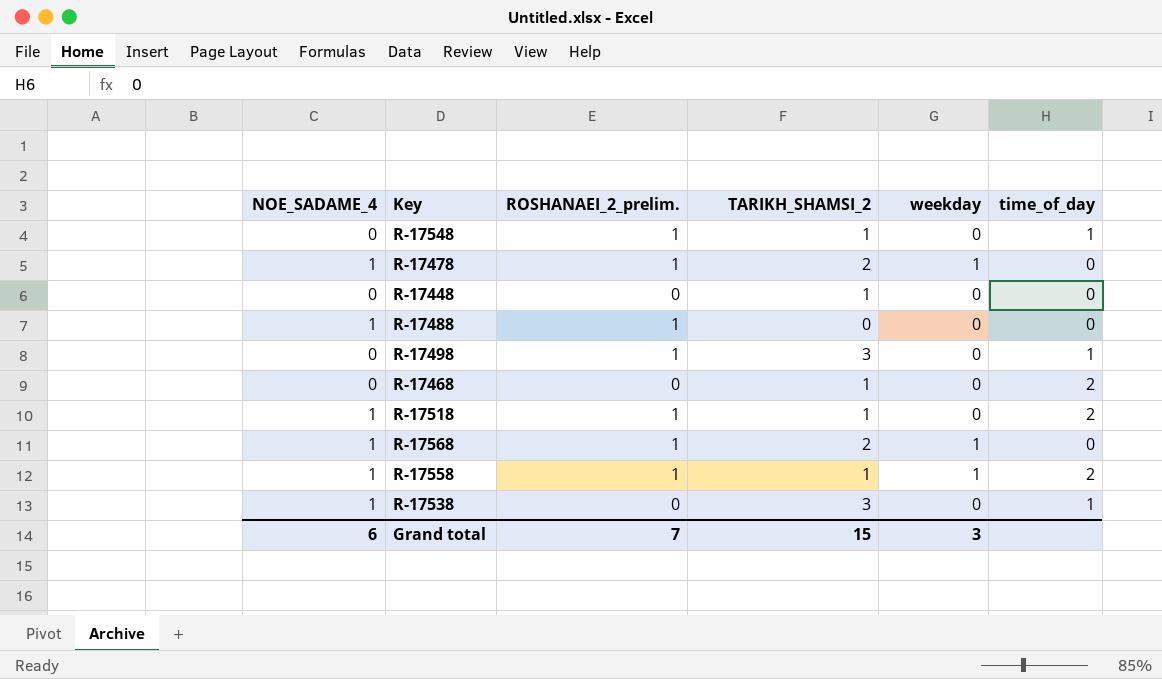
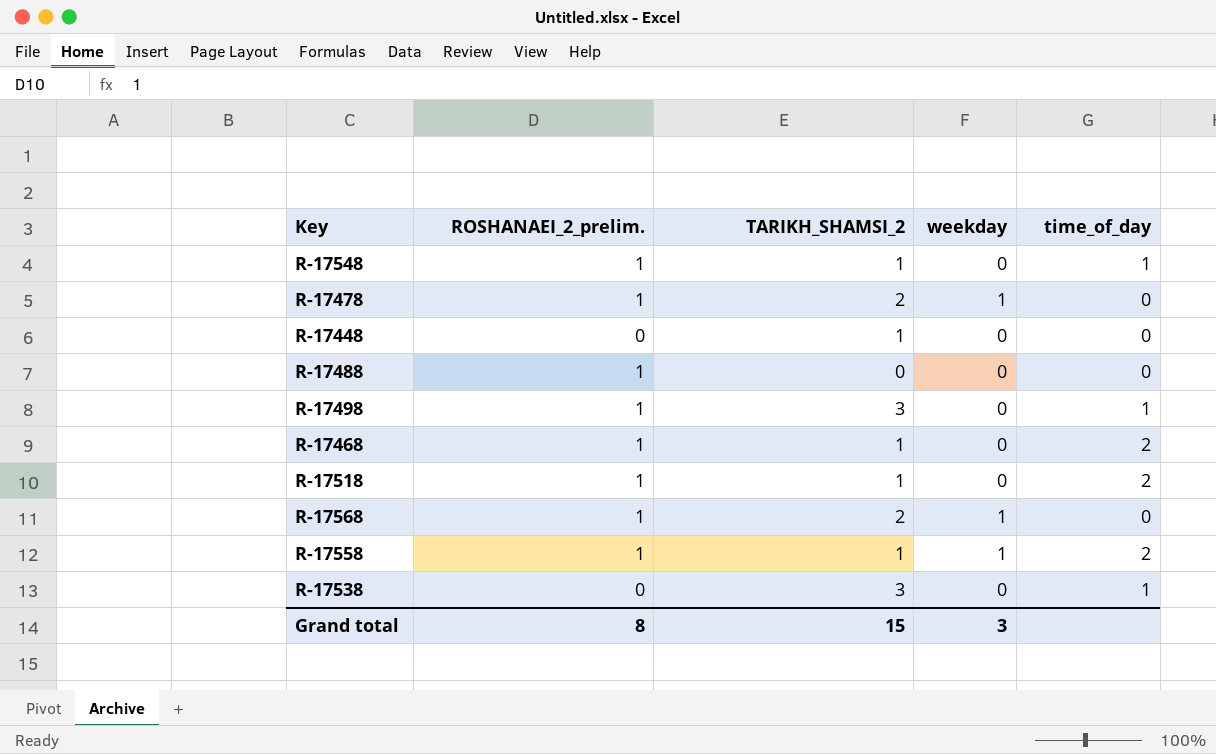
column NOE_SADAME_4 | position: 1 -> none
R-17468 | ROSHANAEI_2_prelim.: 0 -> 1
Grand total | ROSHANAEI_2_prelim.: 7 -> 8

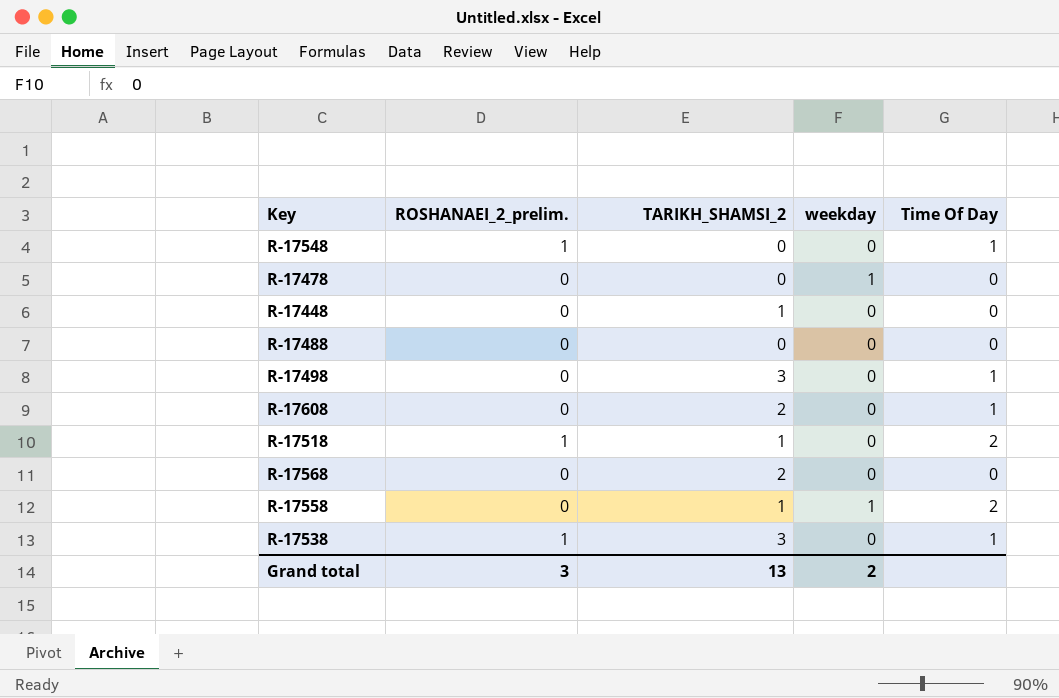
column name: time_of_day -> Time Of Day
row R-17468: 1 | 1 | 0 | 2 -> none
R-17548 | TARIKH_SHAMSI_2: 1 -> 0
R-17478 | ROSHANAEI_2_prelim.: 1 -> 0
R-17478 | TARIKH_SHAMSI_2: 2 -> 0
R-17488 | ROSHANAEI_2_prelim.: 1 -> 0
R-17498 | ROSHANAEI_2_prelim.: 1 -> 0
row R-17608: none -> 0 | 2 | 0 | 1
R-17568 | ROSHANAEI_2_prelim.: 1 -> 0
R-17568 | weekday: 1 -> 0
R-17558 | ROSHANAEI_2_prelim.: 1 -> 0
R-17538 | ROSHANAEI_2_prelim.: 0 -> 1
Grand total | ROSHANAEI_2_prelim.: 8 -> 3
Grand total | TARIKH_SHAMSI_2: 15 -> 13
Grand total | weekday: 3 -> 2

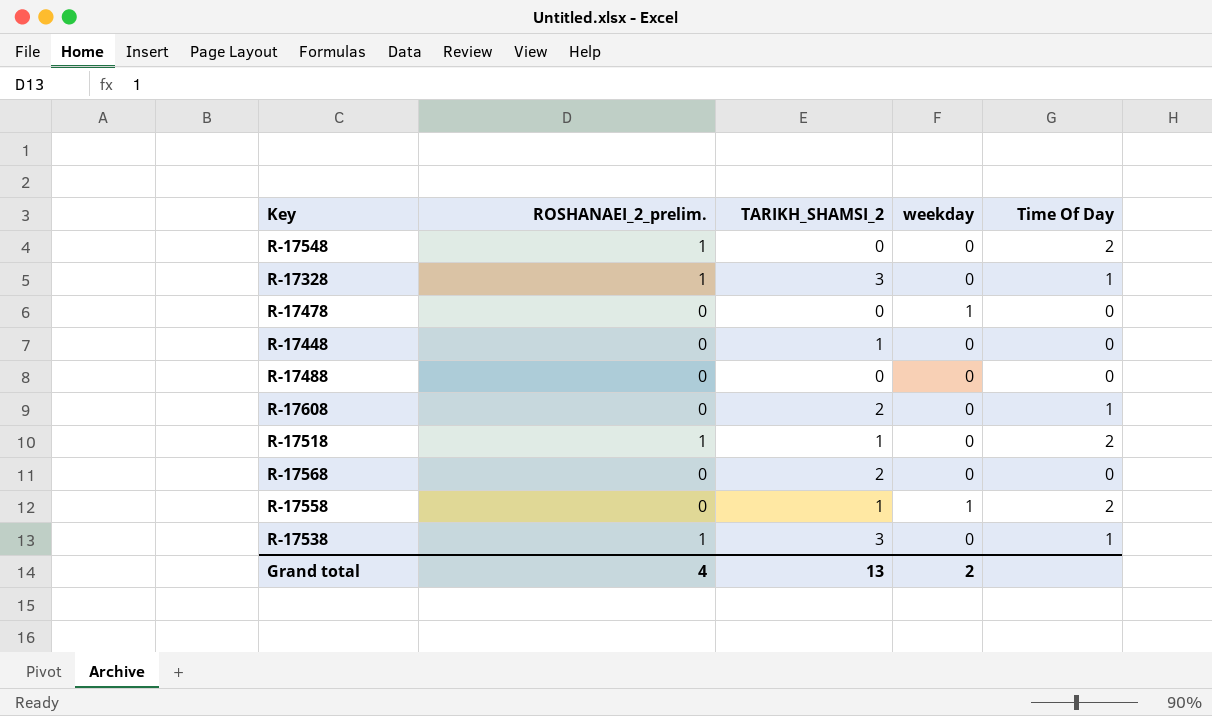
row R-17498: 0 | 3 | 0 | 1 -> none
R-17548 | Time Of Day: 1 -> 2
row R-17328: none -> 1 | 3 | 0 | 1
Grand total | ROSHANAEI_2_prelim.: 3 -> 4

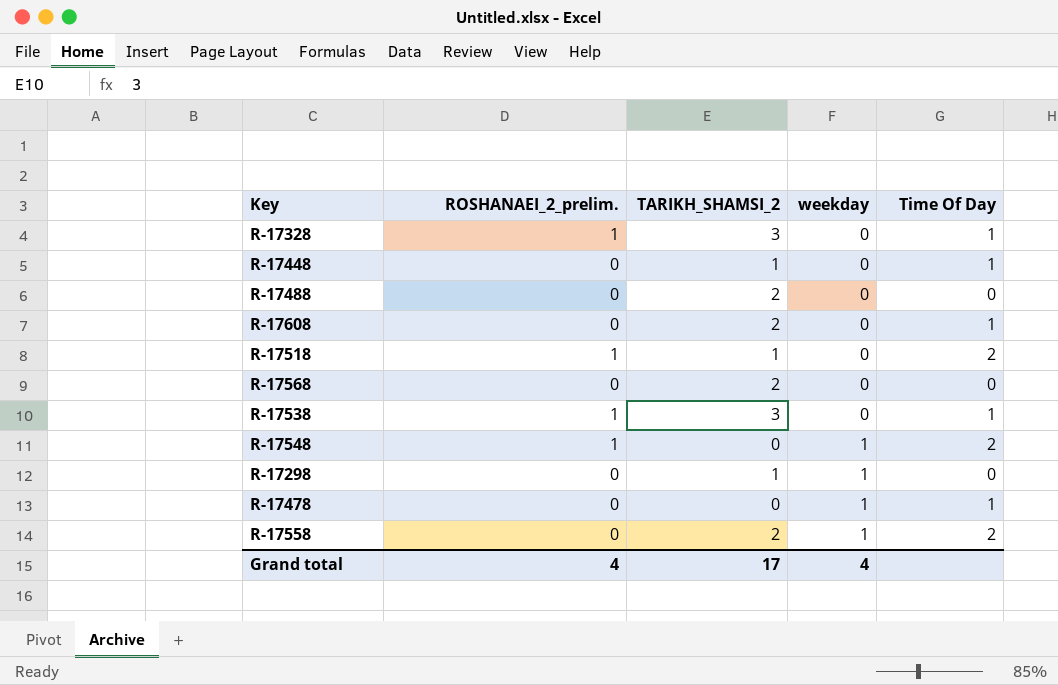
row order: none -> weekday ascending
R-17448 | Time Of Day: 0 -> 1
R-17488 | TARIKH_SHAMSI_2: 0 -> 2
R-17548 | weekday: 0 -> 1
row R-17298: none -> 0 | 1 | 1 | 0
R-17478 | Time Of Day: 0 -> 1
R-17558 | TARIKH_SHAMSI_2: 1 -> 2
Grand total | TARIKH_SHAMSI_2: 13 -> 17
Grand total | weekday: 2 -> 4

